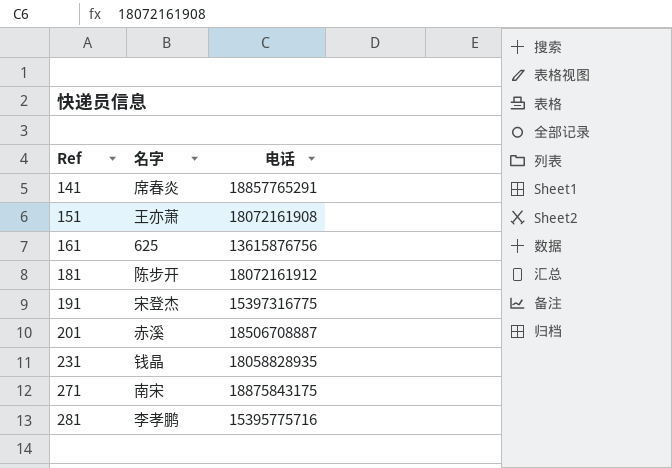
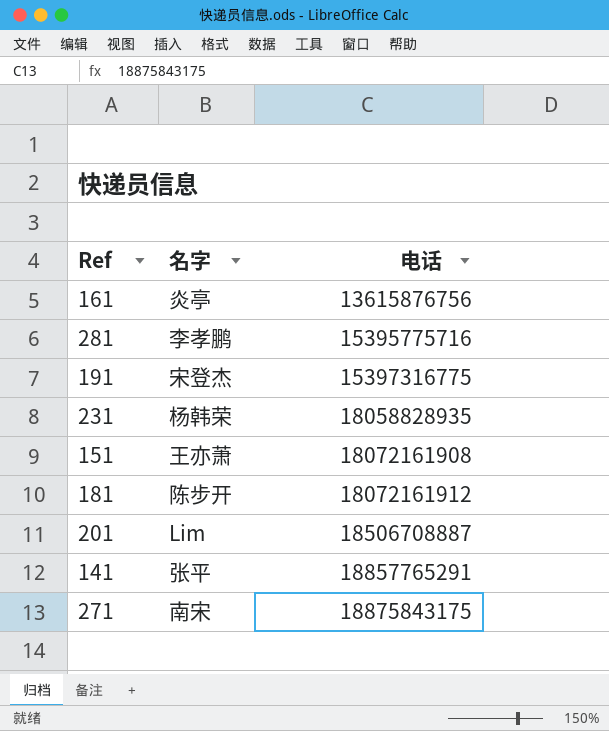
row order: Ref ascending -> 电话 ascending
161 | 名字: 625 -> 炎亭
231 | 名字: 钱晶 -> 杨韩荣
201 | 名字: 赤溪 -> Lim
141 | 名字: 席春炎 -> 张平

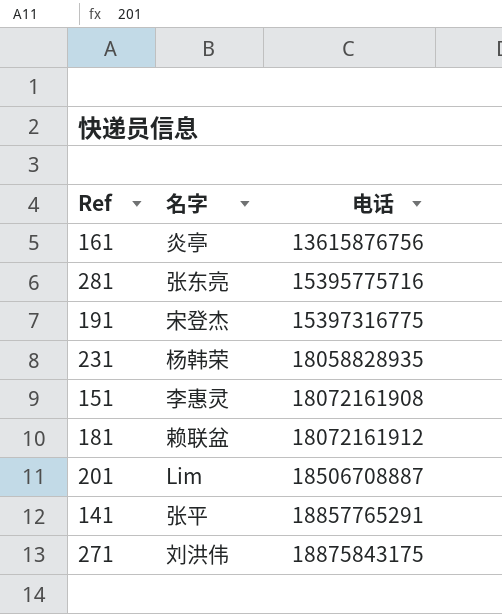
281 | 名字: 李孝鹏 -> 张东亮
151 | 名字: 王亦萧 -> 李惠灵
181 | 名字: 陈步开 -> 赖联盆
271 | 名字: 南宋 -> 刘洪伟

